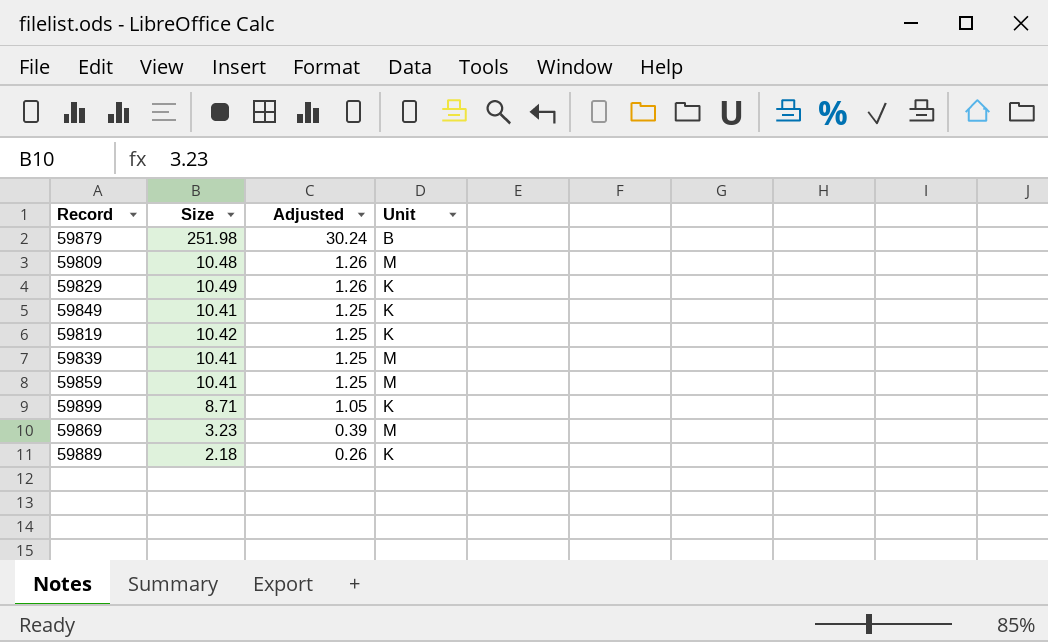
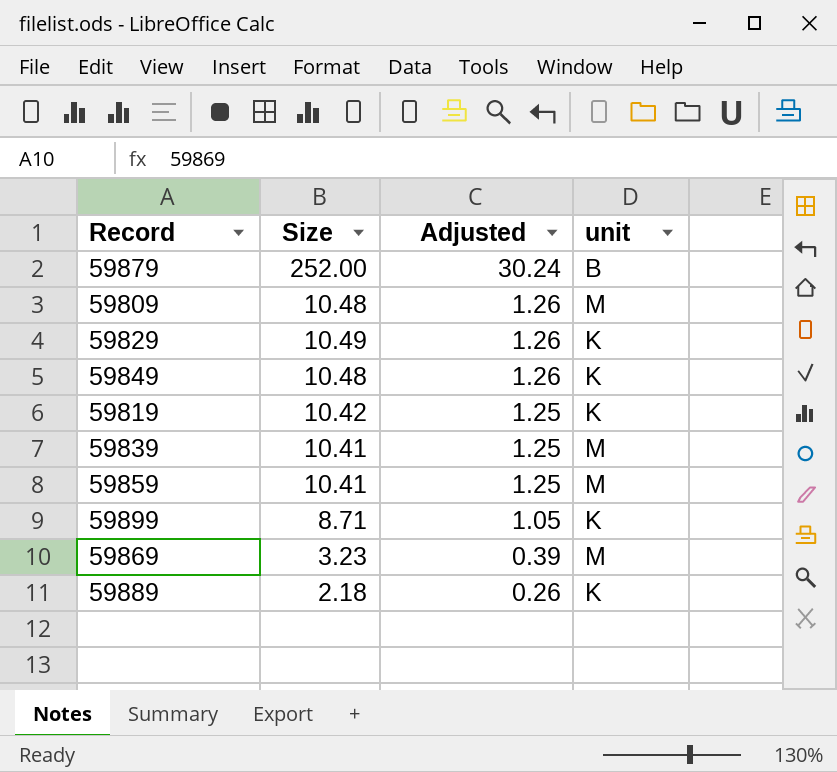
column name: Unit -> unit
59879 | Size: 251.98 -> 252.00
59849 | Size: 10.41 -> 10.48
59849 | Adjusted: 1.25 -> 1.26

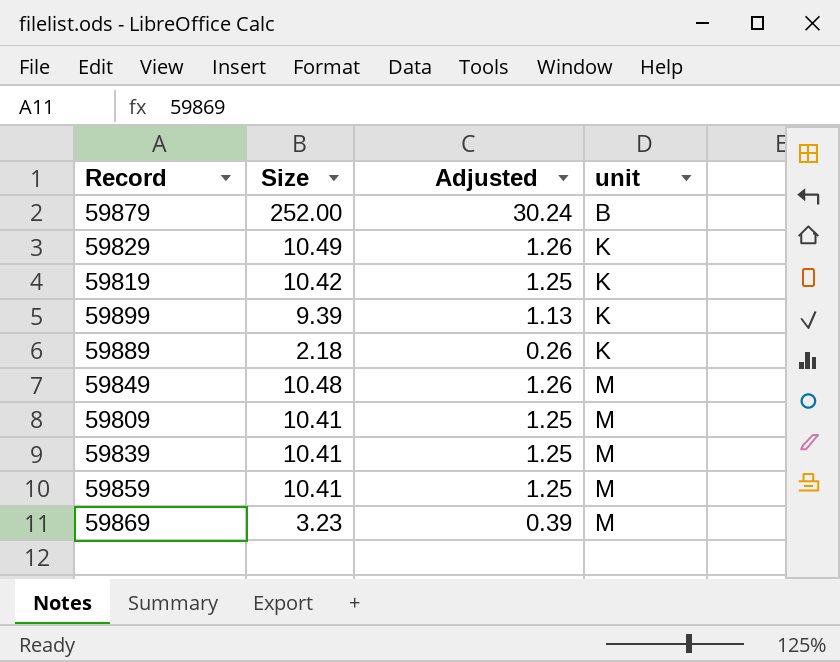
row order: Adjusted descending -> unit ascending
59899 | Size: 8.71 -> 9.39
59899 | Adjusted: 1.05 -> 1.13
59849 | unit: K -> M
59809 | Size: 10.48 -> 10.41
59809 | Adjusted: 1.26 -> 1.25

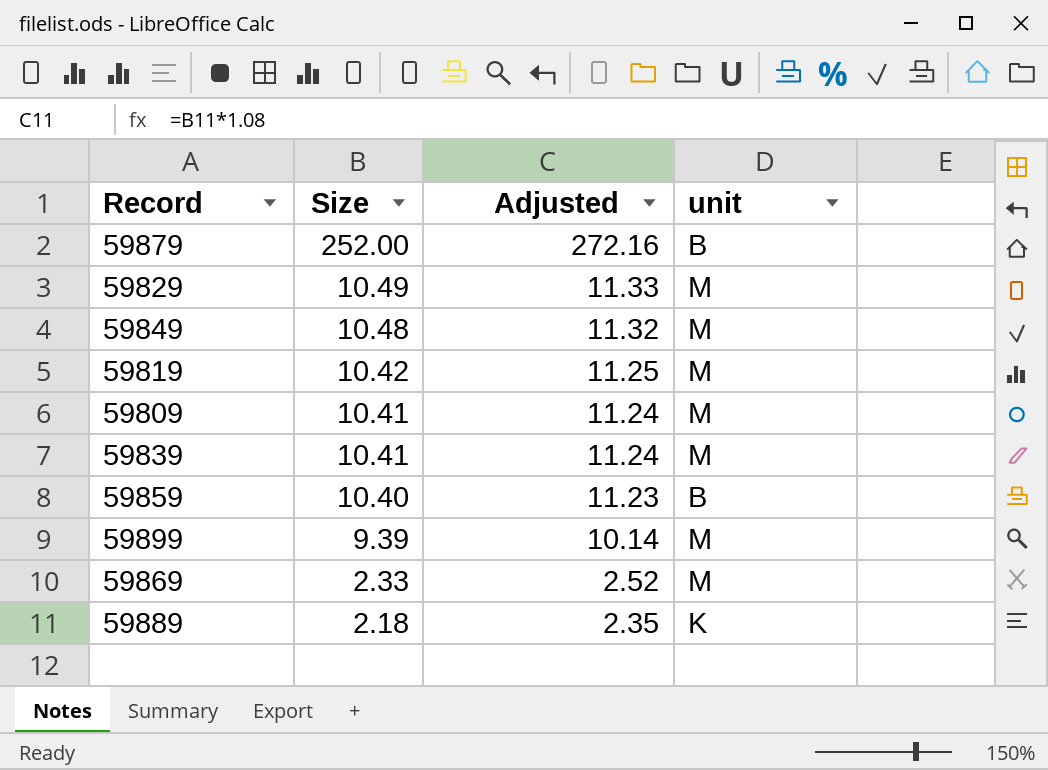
row order: unit ascending -> Size descending
column Adjusted | formula: [Size] * 0.12 -> [Size] * 1.08
59829 | unit: K -> M
59819 | unit: K -> M
59859 | Size: 10.41 -> 10.40
59859 | unit: M -> B
59899 | unit: K -> M
59869 | Size: 3.23 -> 2.33

